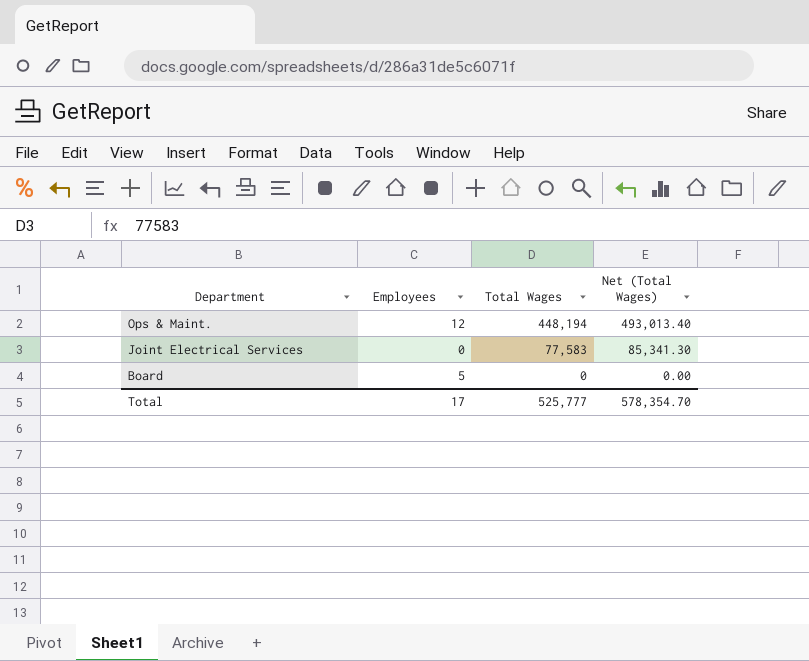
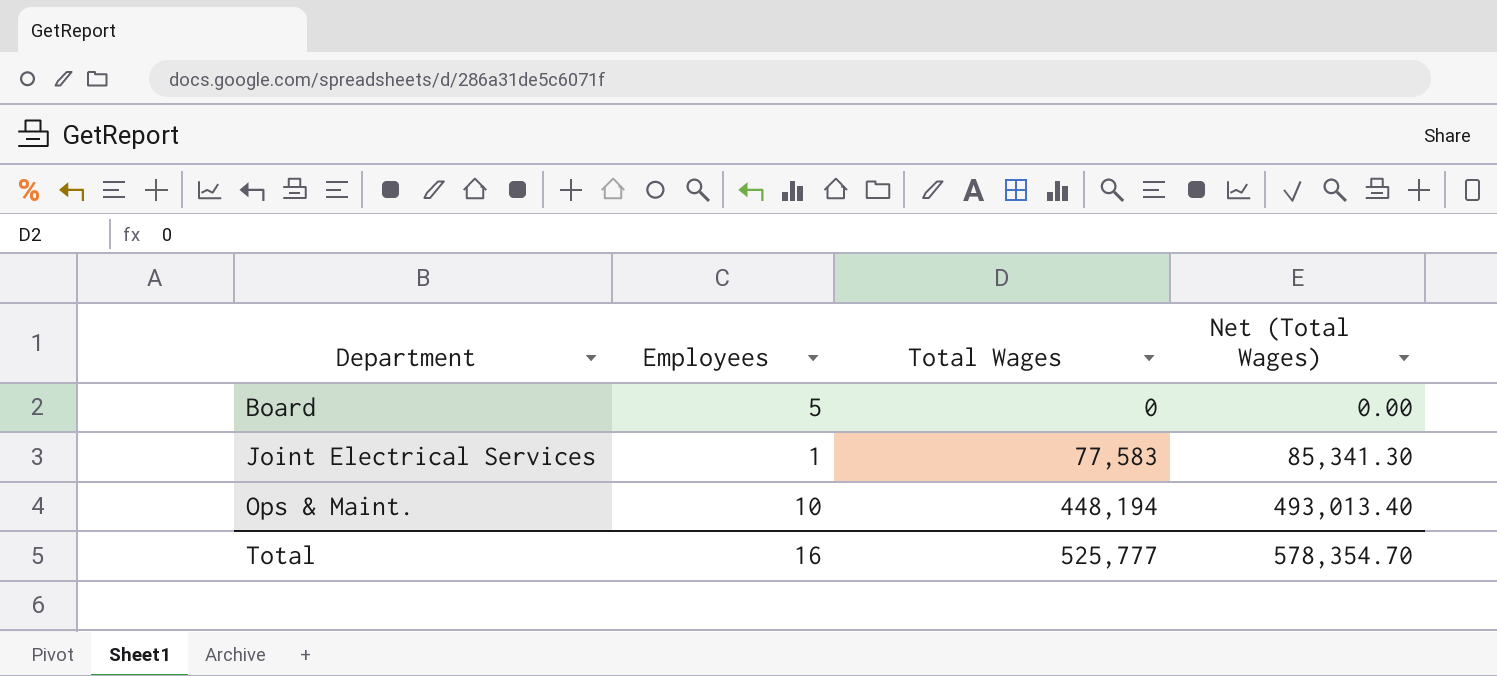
row order: Department descending -> Department ascending
Joint Electrical Services | Employees: 0 -> 1
Ops & Maint. | Employees: 12 -> 10
Total | Employees: 17 -> 16

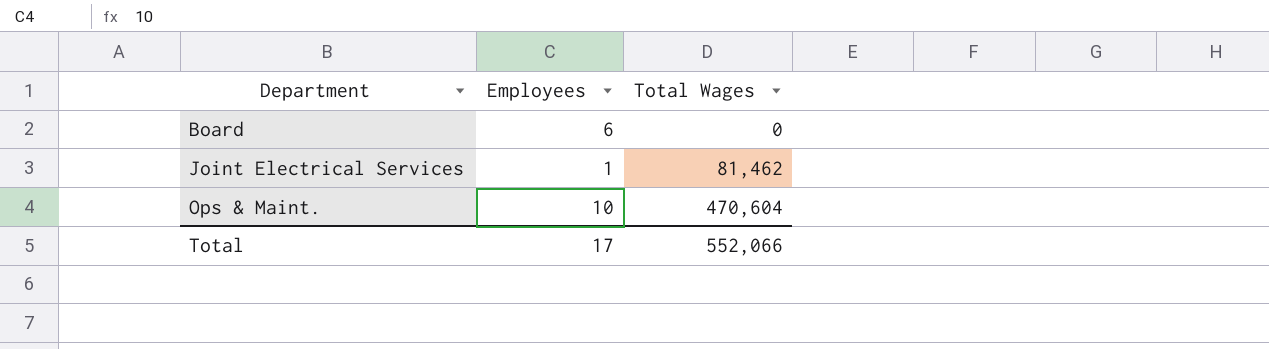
column Net (Total Wages) | formula: [Total Wages] * 1.1 -> none
Board | Employees: 5 -> 6
Joint Electrical Services | Total Wages: 77,583 -> 81,462
Ops & Maint. | Total Wages: 448,194 -> 470,604
Total | Employees: 16 -> 17
Total | Total Wages: 525,777 -> 552,066

